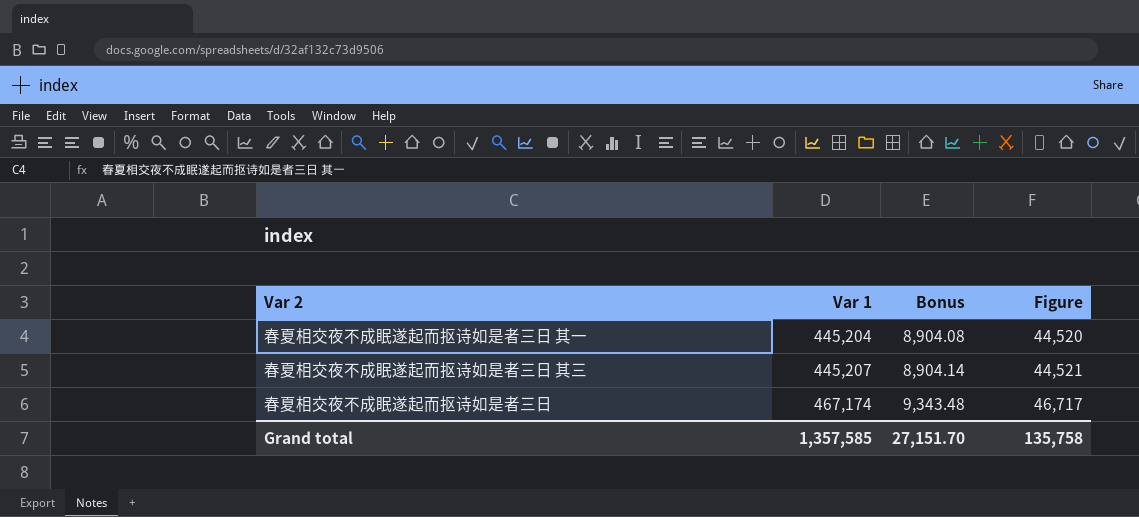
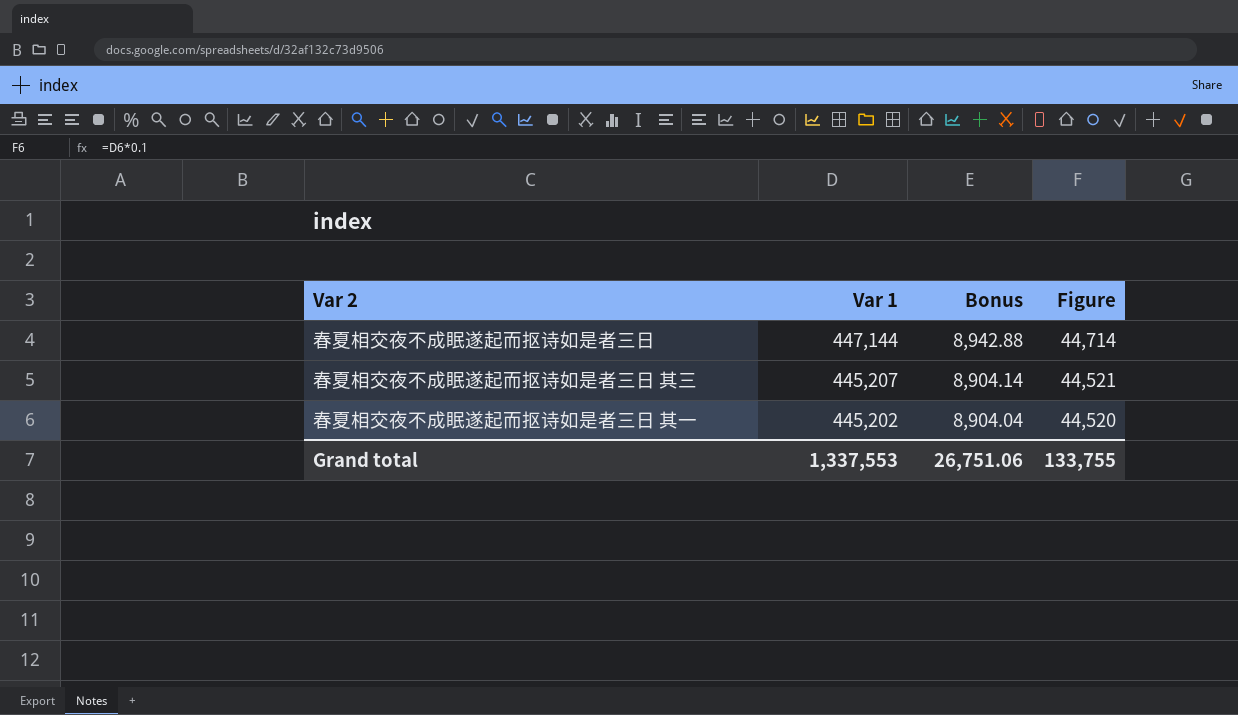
row order: Var 1 ascending -> Var 1 descending
春夏相交夜不成眠遂起而抠诗如是者三日 | Var 1: 467,174 -> 447,144
春夏相交夜不成眠遂起而抠诗如是者三日 | Bonus: 9,343.48 -> 8,942.88
春夏相交夜不成眠遂起而抠诗如是者三日 | Figure: 46,717 -> 44,714
春夏相交夜不成眠遂起而抠诗如是者三日 其一 | Var 1: 445,204 -> 445,202
春夏相交夜不成眠遂起而抠诗如是者三日 其一 | Bonus: 8,904.08 -> 8,904.04
Grand total | Var 1: 1,357,585 -> 1,337,553
Grand total | Bonus: 27,151.70 -> 26,751.06
Grand total | Figure: 135,758 -> 133,755

